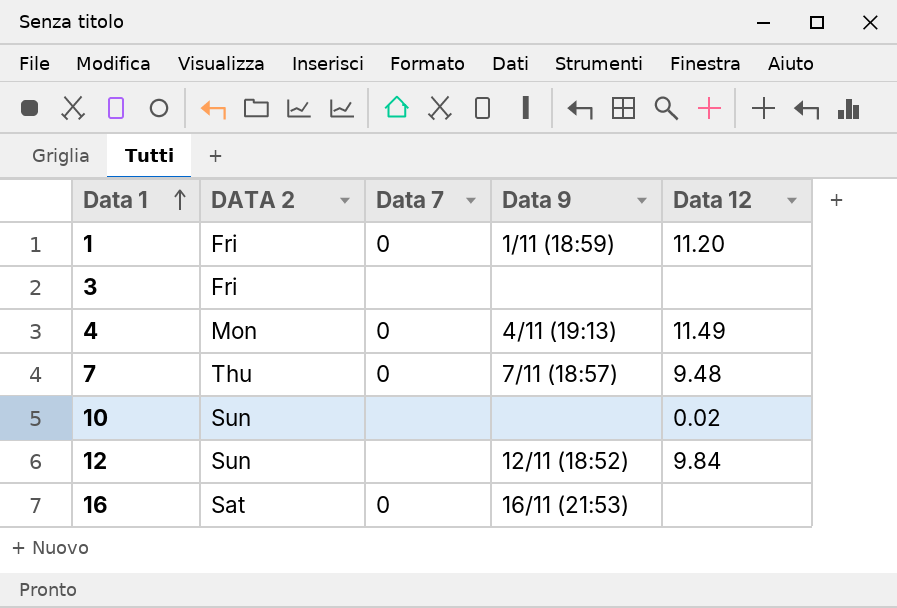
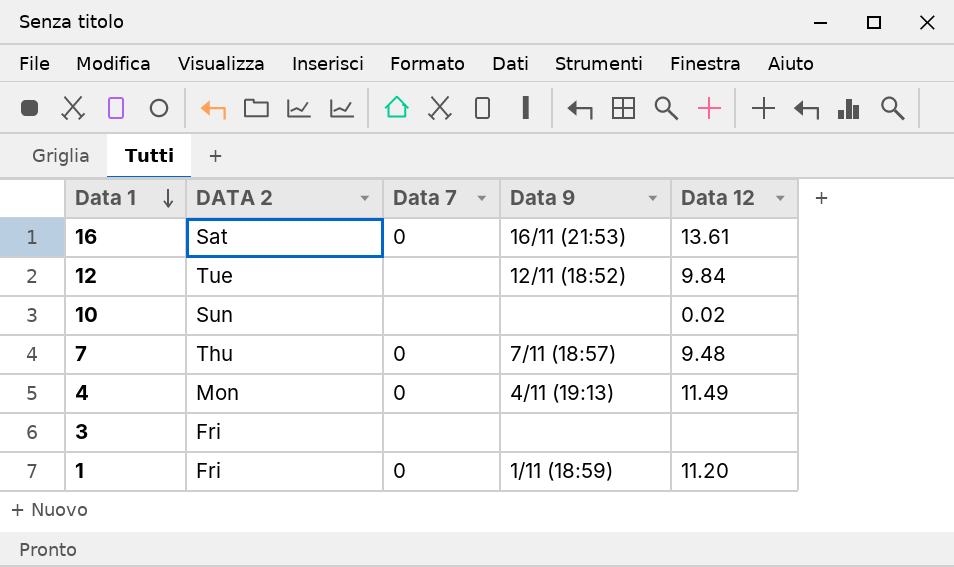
row order: Data 1 ascending -> Data 1 descending
16 | Data 12: none -> 13.61
12 | DATA 2: Sun -> Tue

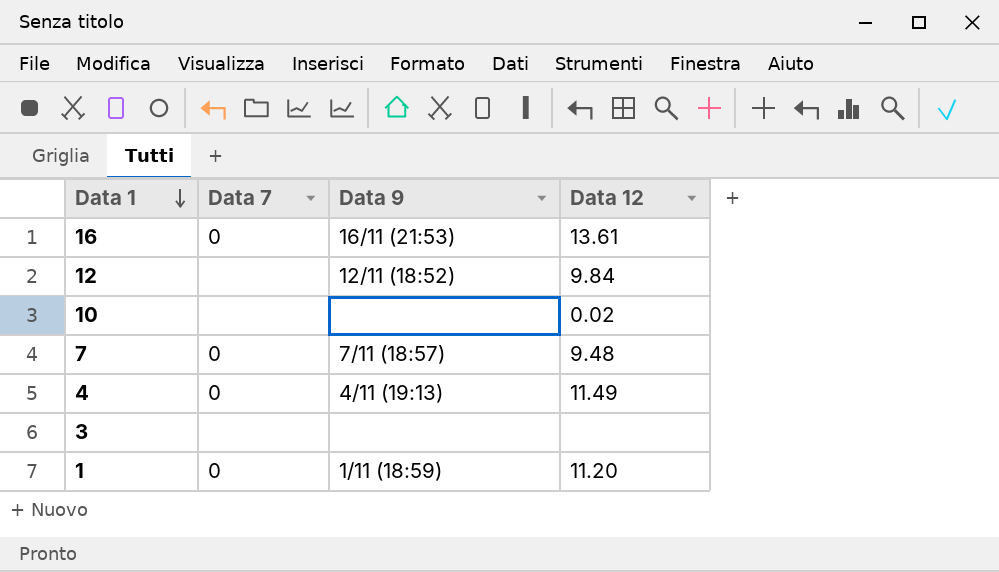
column DATA 2 | position: 2 -> none

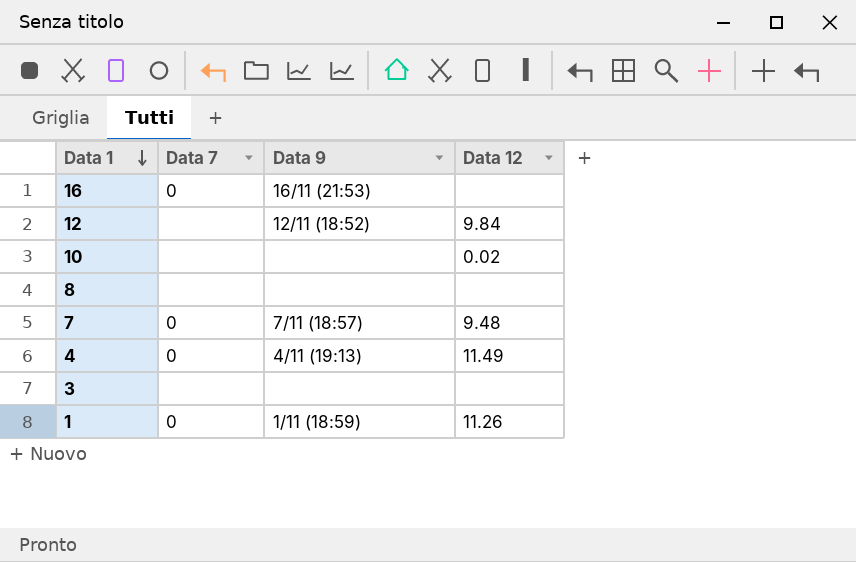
16 | Data 12: 13.61 -> none
row 8: none -> none | none | none
1 | Data 12: 11.20 -> 11.26

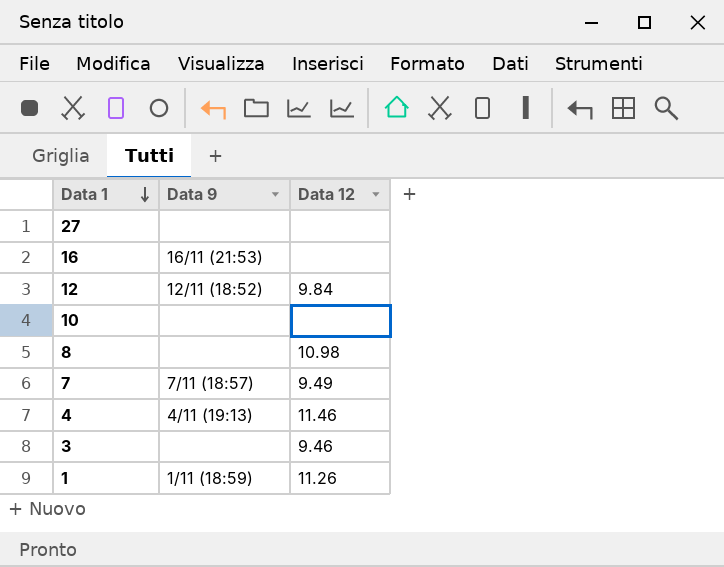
column Data 7 | position: 2 -> none
row 27: none -> none | none
10 | Data 12: 0.02 -> none
8 | Data 12: none -> 10.98
7 | Data 12: 9.48 -> 9.49
4 | Data 12: 11.49 -> 11.46
3 | Data 12: none -> 9.46

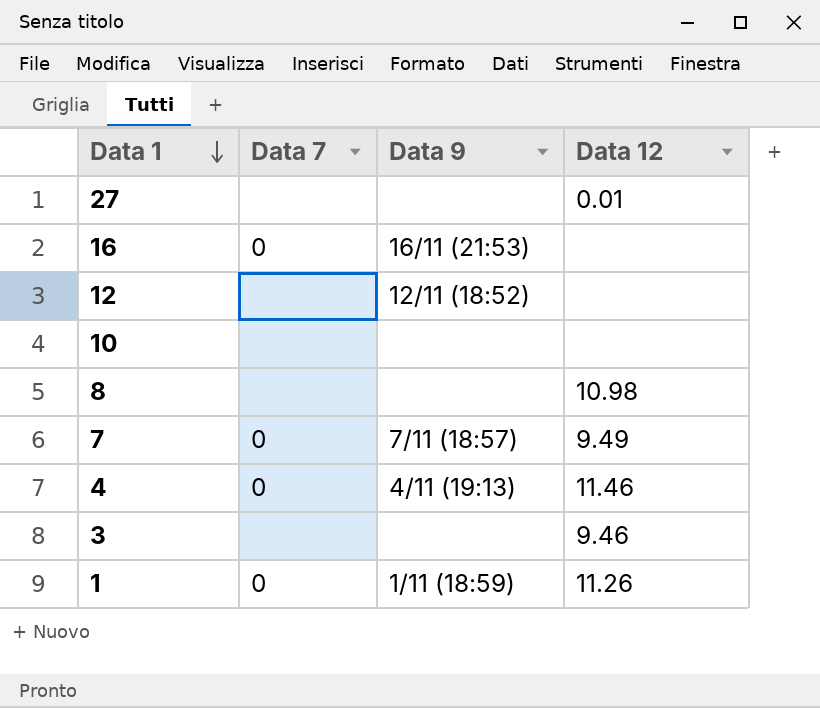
column Data 7 | position: none -> 2
27 | Data 12: none -> 0.01
12 | Data 12: 9.84 -> none

